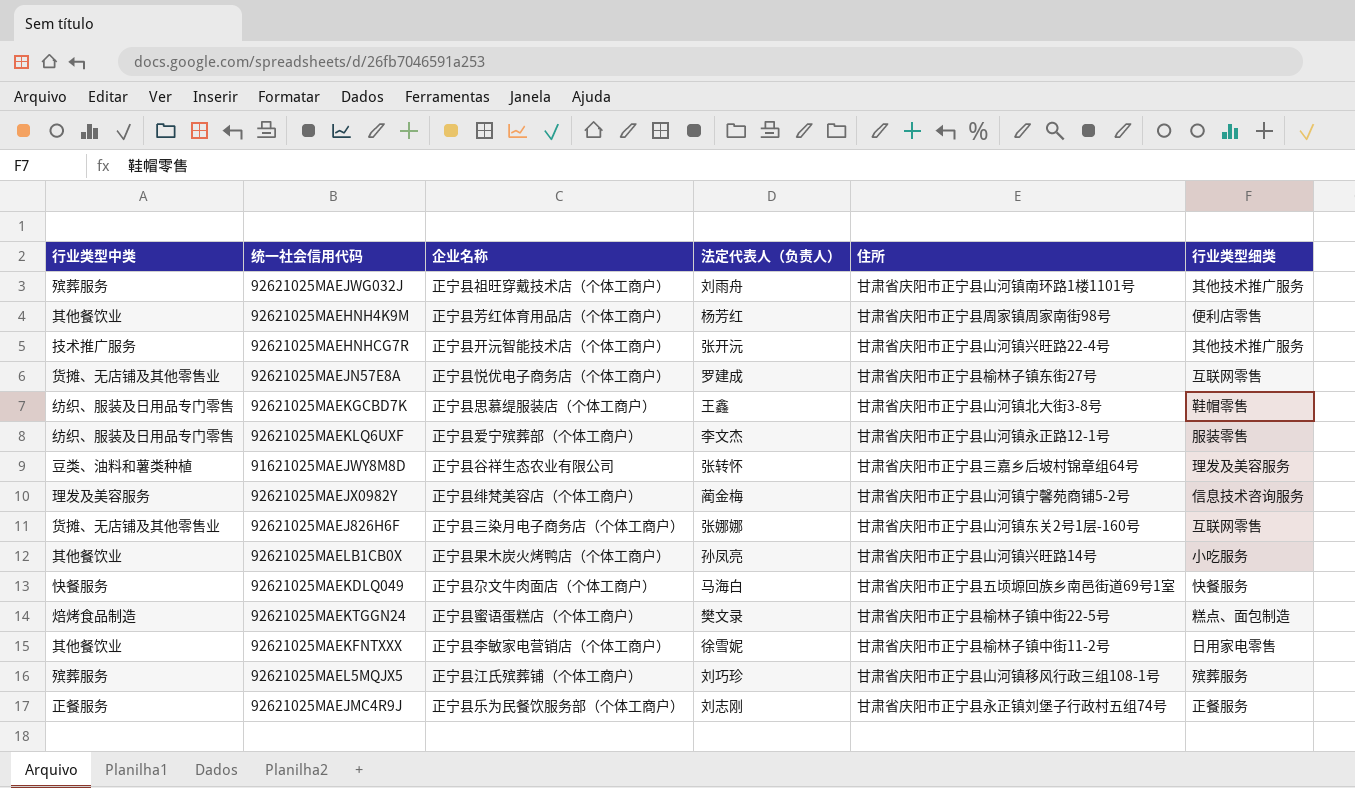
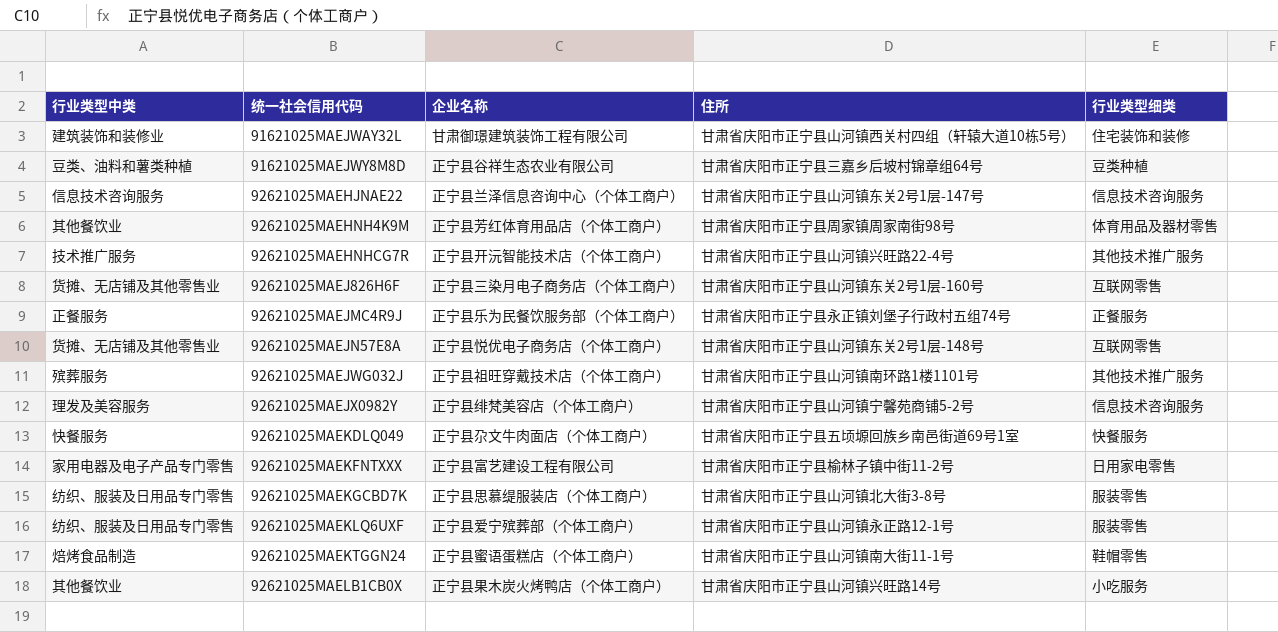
row order: none -> 统一社会信用代码 ascending
column 法定代表人（负责人） | position: 4 -> none
row 92621025MAEL5MQJX5: 殡葬服务 | 正宁县江氏殡葬铺（个体工商户） | 刘巧珍 | 甘肃省庆阳市正宁县山河镇移风行政三组108-1号 | 殡葬服务 -> none
row 91621025MAEJWAY32L: none -> 建筑装饰和装修业 | 甘肃御璟建筑装饰工程有限公司 | 甘肃省庆阳市正宁县山河镇西关村四组（轩辕大道10栋5号） | 住宅装饰和装修
91621025MAEJWY8M8D | 行业类型细类: 理发及美容服务 -> 豆类种植
row 92621025MAEHJNAE22: none -> 信息技术咨询服务 | 正宁县兰泽信息咨询中心（个体工商户） | 甘肃省庆阳市正宁县山河镇东关2号1层-147号 | 信息技术咨询服务
92621025MAEHNH4K9M | 行业类型细类: 便利店零售 -> 体育用品及器材零售
92621025MAEJN57E8A | 住所: 甘肃省庆阳市正宁县榆林子镇东街27号 -> 甘肃省庆阳市正宁县山河镇东关2号1层-148号
92621025MAEKFNTXXX | 行业类型中类: 其他餐饮业 -> 家用电器及电子产品专门零售
92621025MAEKFNTXXX | 企业名称: 正宁县李敏家电营销店（个体工商户） -> 正宁县富艺建设工程有限公司
92621025MAEKGCBD7K | 行业类型细类: 鞋帽零售 -> 服装零售
92621025MAEKTGGN24 | 住所: 甘肃省庆阳市正宁县榆林子镇中街22-5号 -> 甘肃省庆阳市正宁县山河镇南大街11-1号
92621025MAEKTGGN24 | 行业类型细类: 糕点、面包制造 -> 鞋帽零售

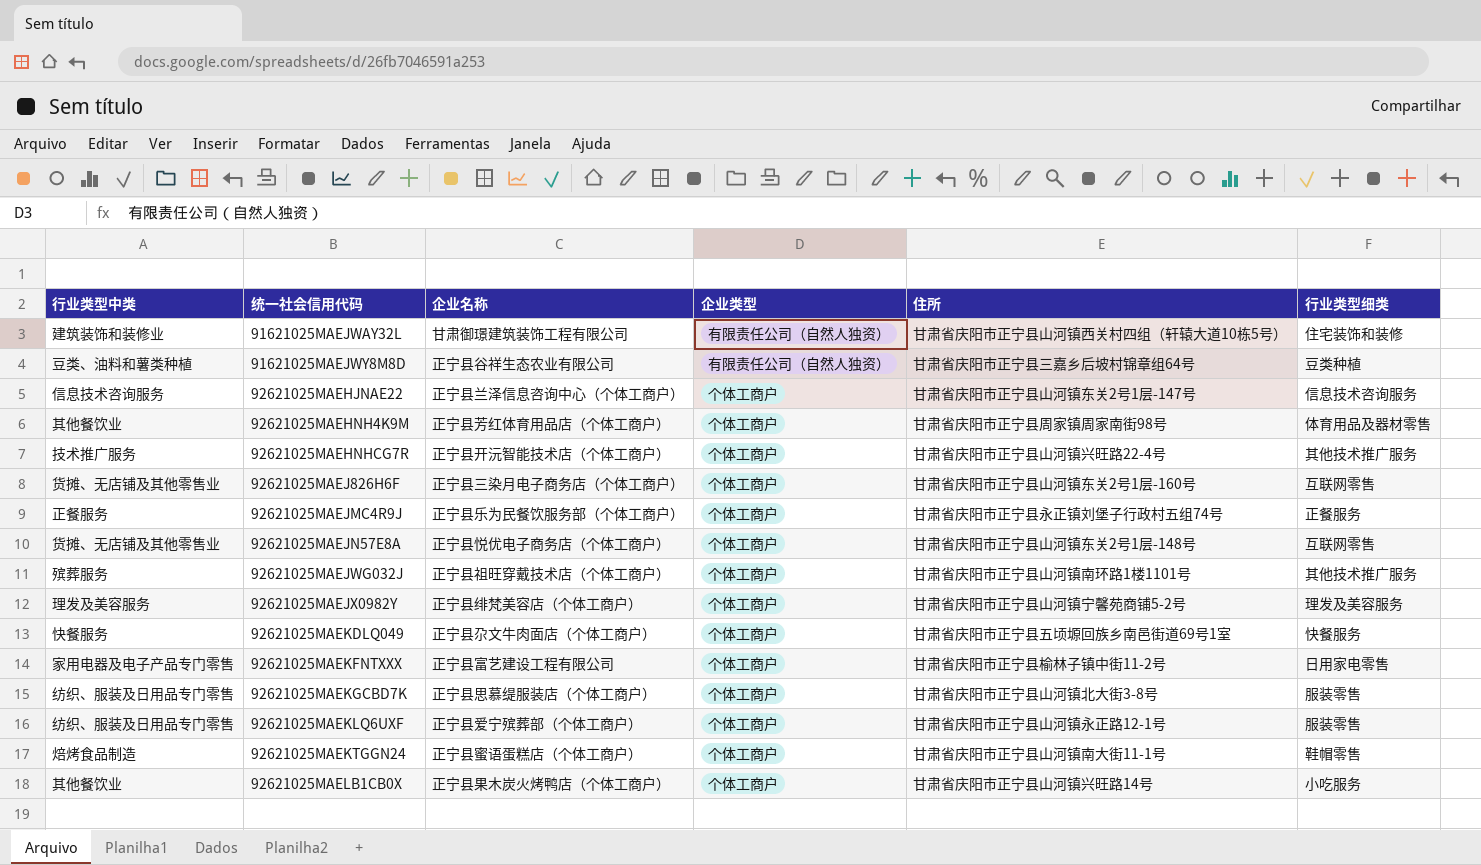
column 企业类型 | position: none -> 4
92621025MAEJX0982Y | 行业类型细类: 信息技术咨询服务 -> 理发及美容服务

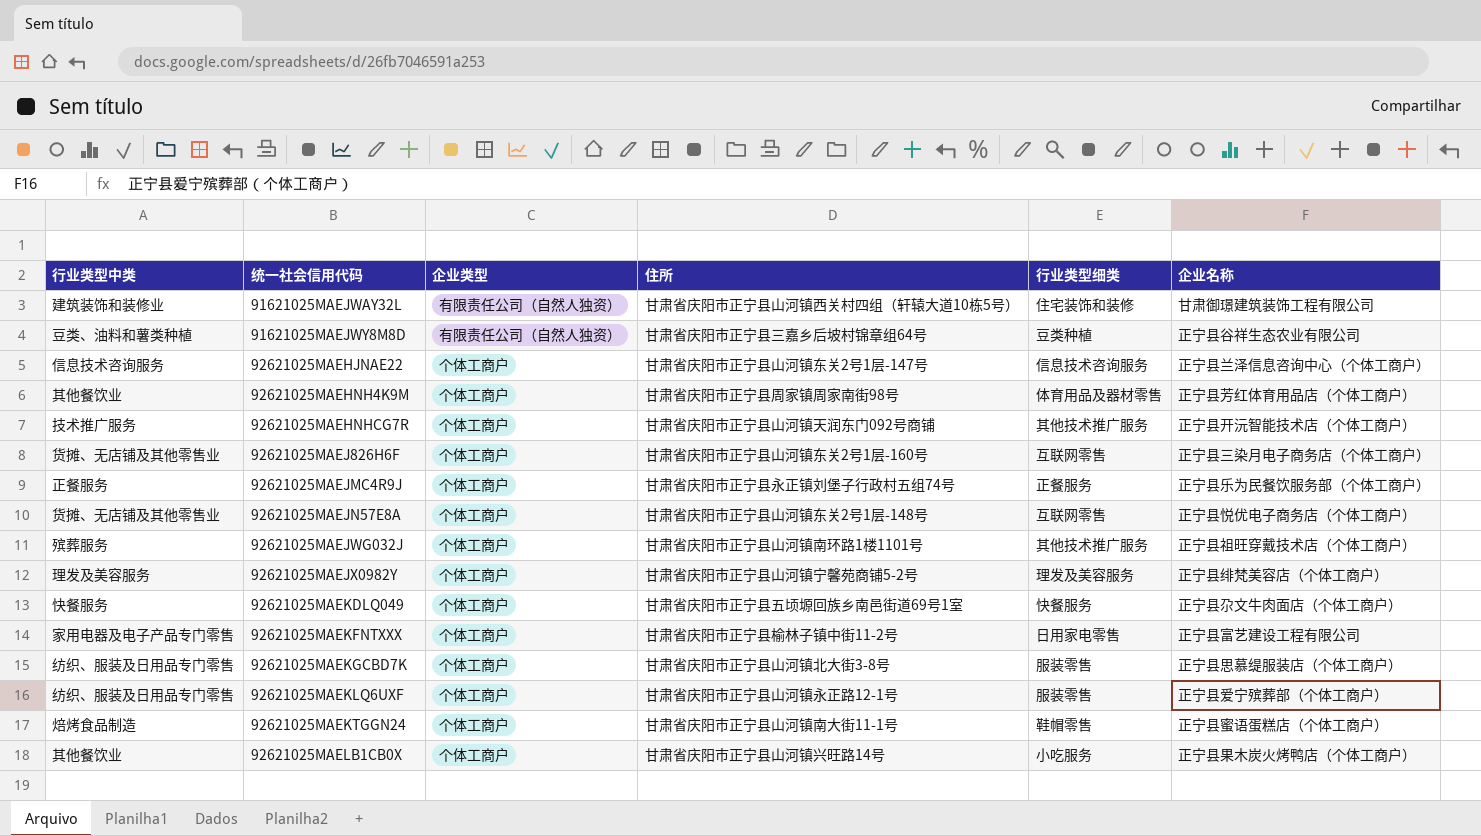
column 企业名称 | position: 3 -> 6
92621025MAEHNHCG7R | 住所: 甘肃省庆阳市正宁县山河镇兴旺路22-4号 -> 甘肃省庆阳市正宁县山河镇天润东门092号商铺

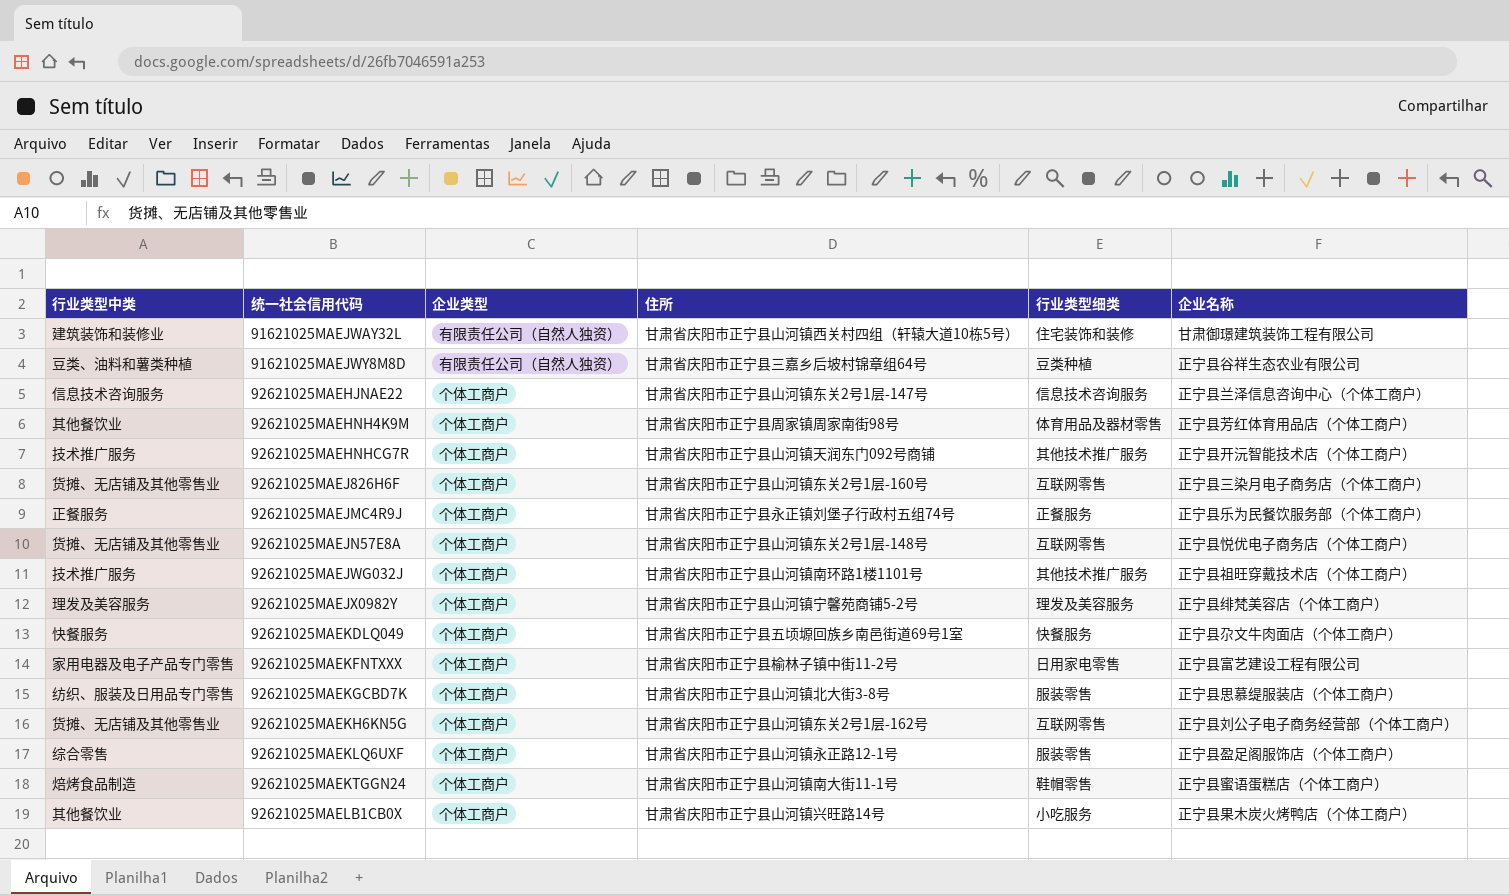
92621025MAEJWG032J | 行业类型中类: 殡葬服务 -> 技术推广服务
row 92621025MAEKH6KN5G: none -> 货摊、无店铺及其他零售业 | 个体工商户 | 甘肃省庆阳市正宁县山河镇东关2号1层-162号 | 互联网零售 | 正宁县刘公子电子商务经营部（个体工商户）
92621025MAEKLQ6UXF | 行业类型中类: 纺织、服装及日用品专门零售 -> 综合零售
92621025MAEKLQ6UXF | 企业名称: 正宁县爱宁殡葬部（个体工商户） -> 正宁县盈足阁服饰店（个体工商户）

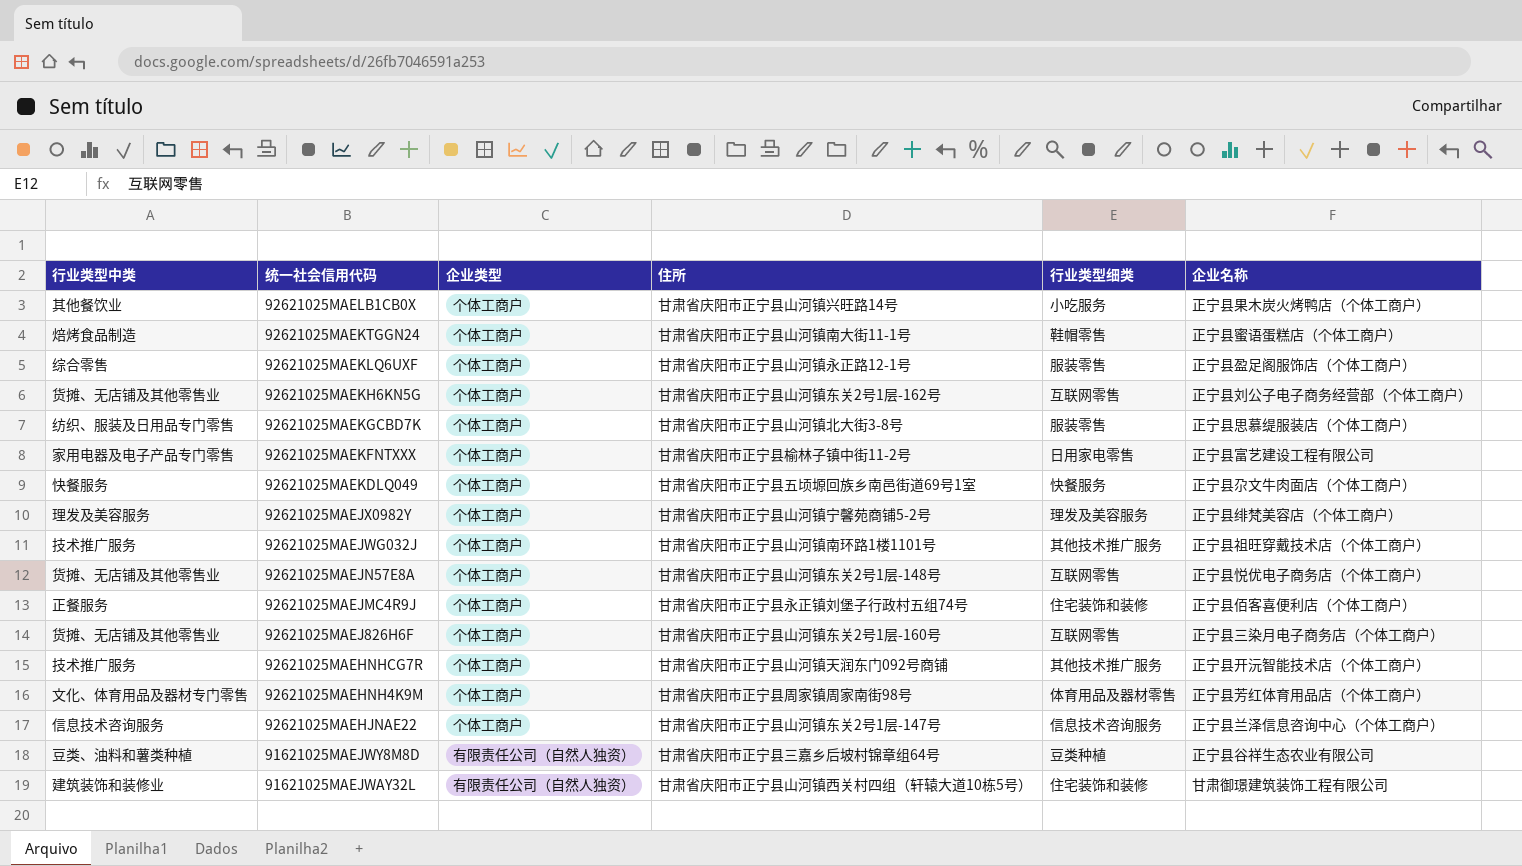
row order: 统一社会信用代码 ascending -> 统一社会信用代码 descending
92621025MAEJMC4R9J | 行业类型细类: 正餐服务 -> 住宅装饰和装修
92621025MAEJMC4R9J | 企业名称: 正宁县乐为民餐饮服务部（个体工商户） -> 正宁县佰客喜便利店（个体工商户）
92621025MAEHNH4K9M | 行业类型中类: 其他餐饮业 -> 文化、体育用品及器材专门零售

